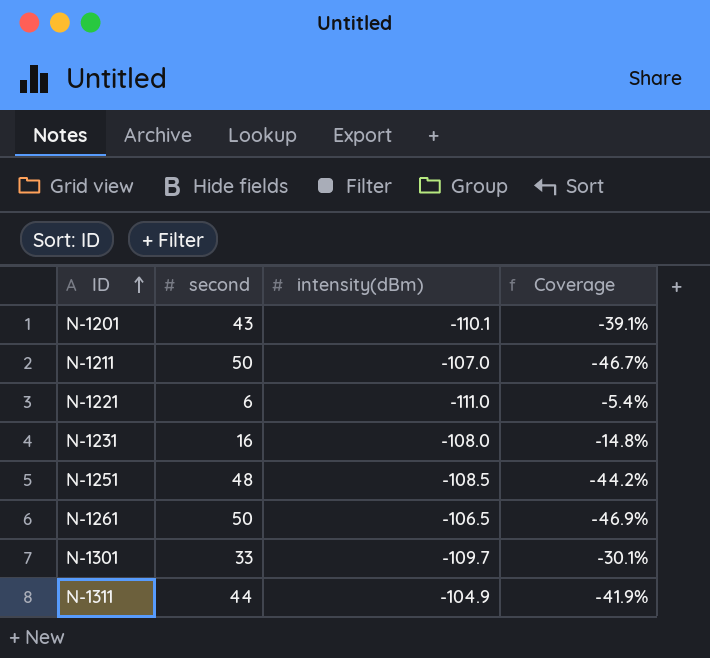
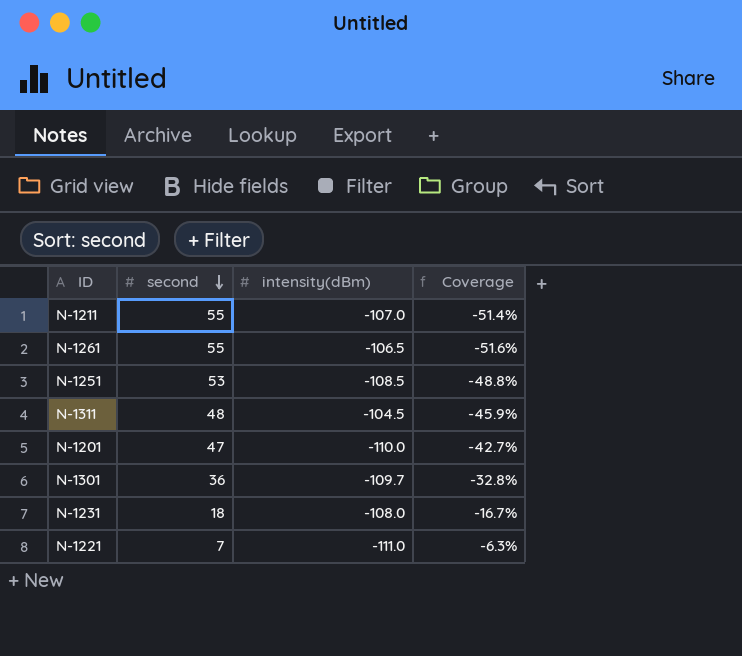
row order: ID ascending -> second descending
N-1211 | second: 50 -> 55
N-1211 | Coverage: -46.7% -> -51.4%
N-1261 | second: 50 -> 55
N-1261 | Coverage: -46.9% -> -51.6%
N-1251 | second: 48 -> 53
N-1251 | Coverage: -44.2% -> -48.8%
N-1311 | second: 44 -> 48
N-1311 | intensity(dBm): -104.9 -> -104.5
N-1311 | Coverage: -41.9% -> -45.9%
N-1201 | second: 43 -> 47
N-1201 | intensity(dBm): -110.1 -> -110.0
N-1201 | Coverage: -39.1% -> -42.7%
N-1301 | second: 33 -> 36
N-1301 | Coverage: -30.1% -> -32.8%
N-1231 | second: 16 -> 18
N-1231 | Coverage: -14.8% -> -16.7%
N-1221 | second: 6 -> 7
N-1221 | Coverage: -5.4% -> -6.3%

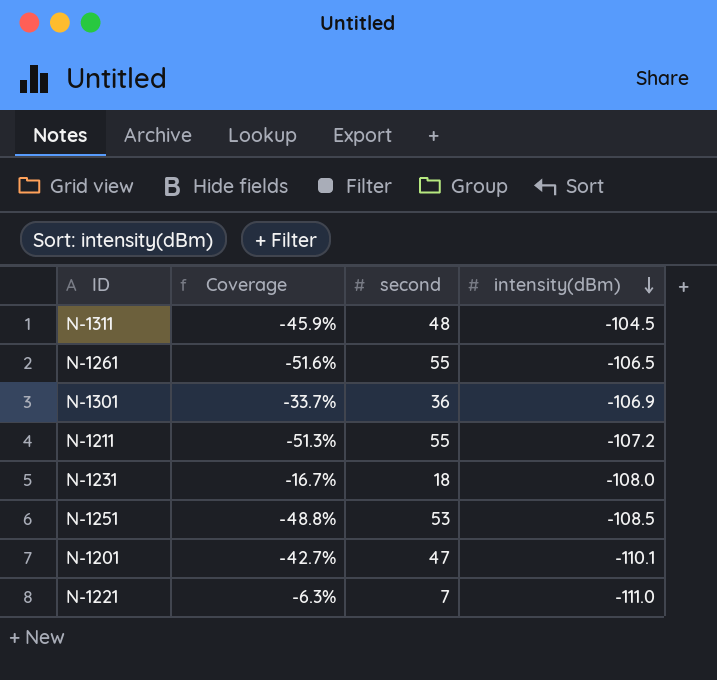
row order: second descending -> intensity(dBm) descending
column Coverage | position: 4 -> 2
N-1301 | Coverage: -32.8% -> -33.7%
N-1301 | intensity(dBm): -109.7 -> -106.9
N-1211 | Coverage: -51.4% -> -51.3%
N-1211 | intensity(dBm): -107.0 -> -107.2
N-1201 | intensity(dBm): -110.0 -> -110.1

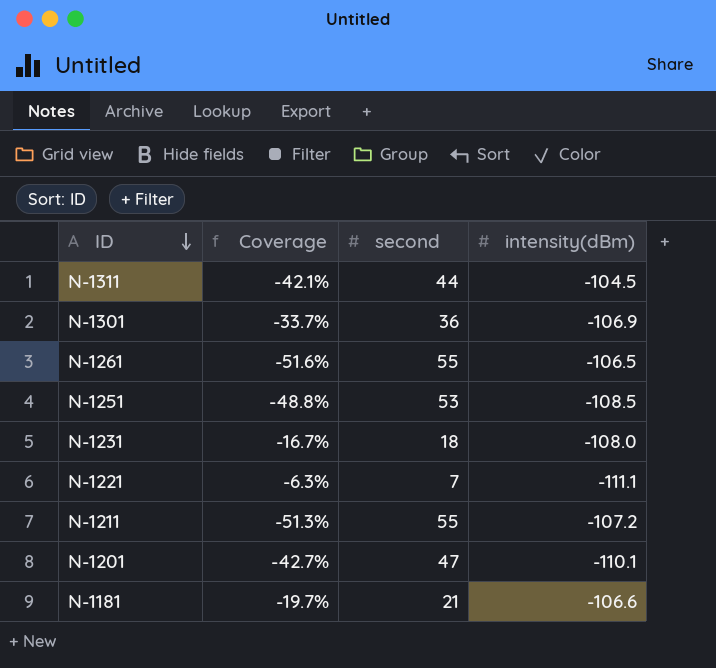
row order: intensity(dBm) descending -> ID descending
N-1311 | Coverage: -45.9% -> -42.1%
N-1311 | second: 48 -> 44
N-1221 | intensity(dBm): -111.0 -> -111.1
row N-1181: none -> -19.7% | 21 | -106.6

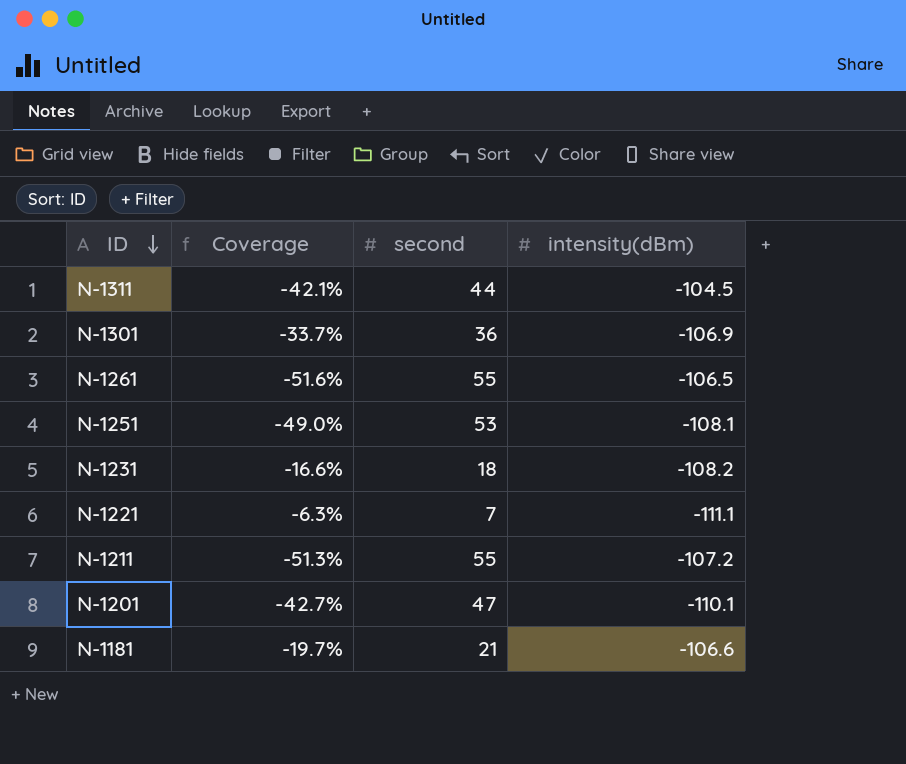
N-1251 | Coverage: -48.8% -> -49.0%
N-1251 | intensity(dBm): -108.5 -> -108.1
N-1231 | Coverage: -16.7% -> -16.6%
N-1231 | intensity(dBm): -108.0 -> -108.2

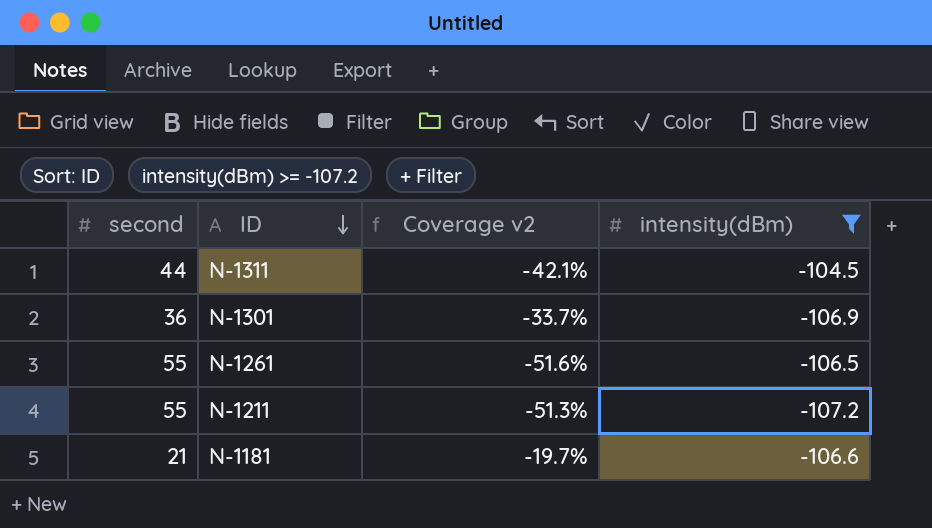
filter: none -> intensity(dBm) >= -107.2
column second | position: 3 -> 1
column name: Coverage -> Coverage v2

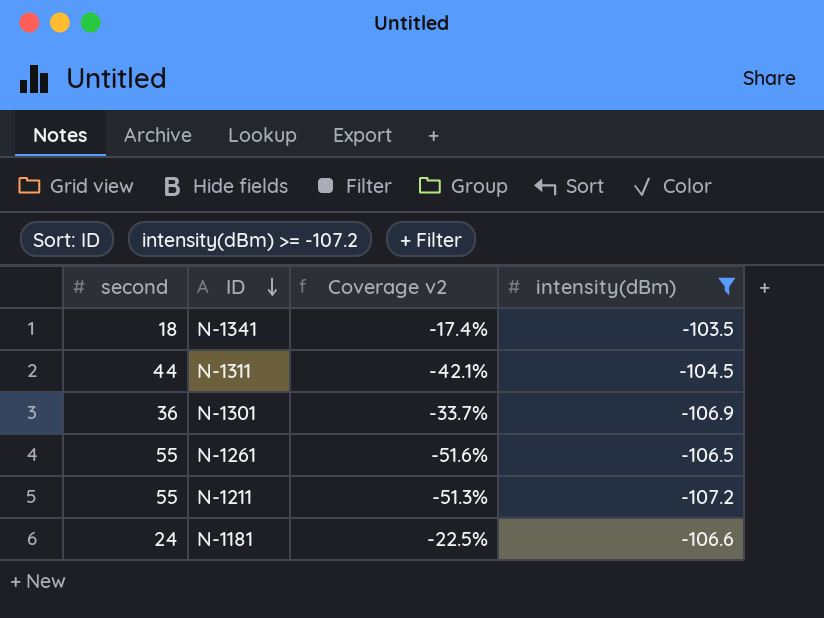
row N-1341: none -> 18 | -17.4% | -103.5
N-1181 | second: 21 -> 24
N-1181 | Coverage v2: -19.7% -> -22.5%

